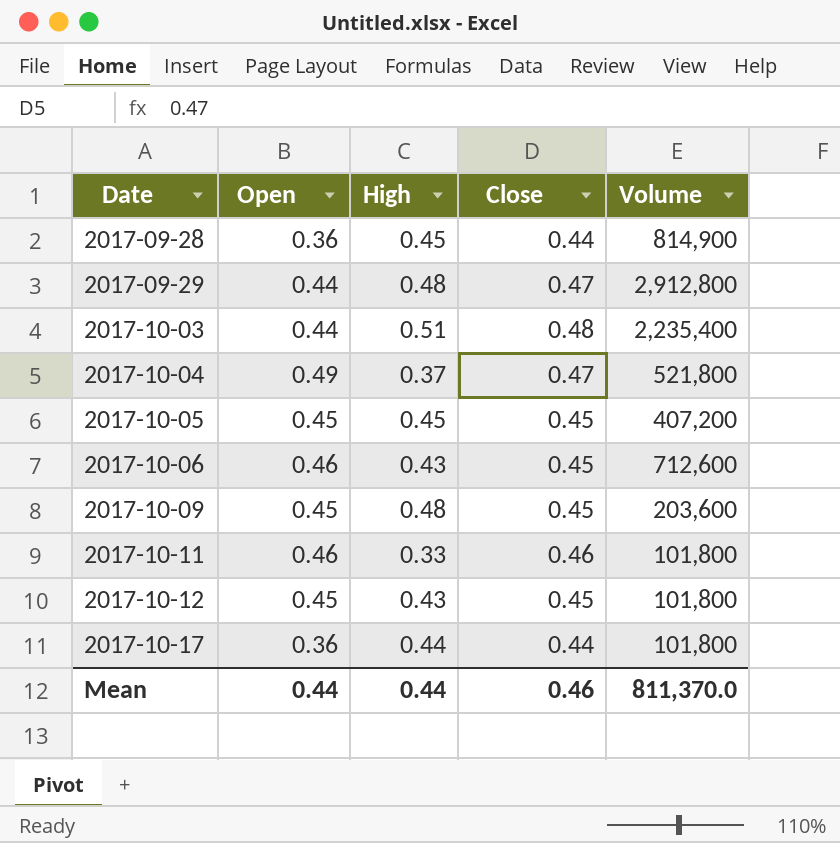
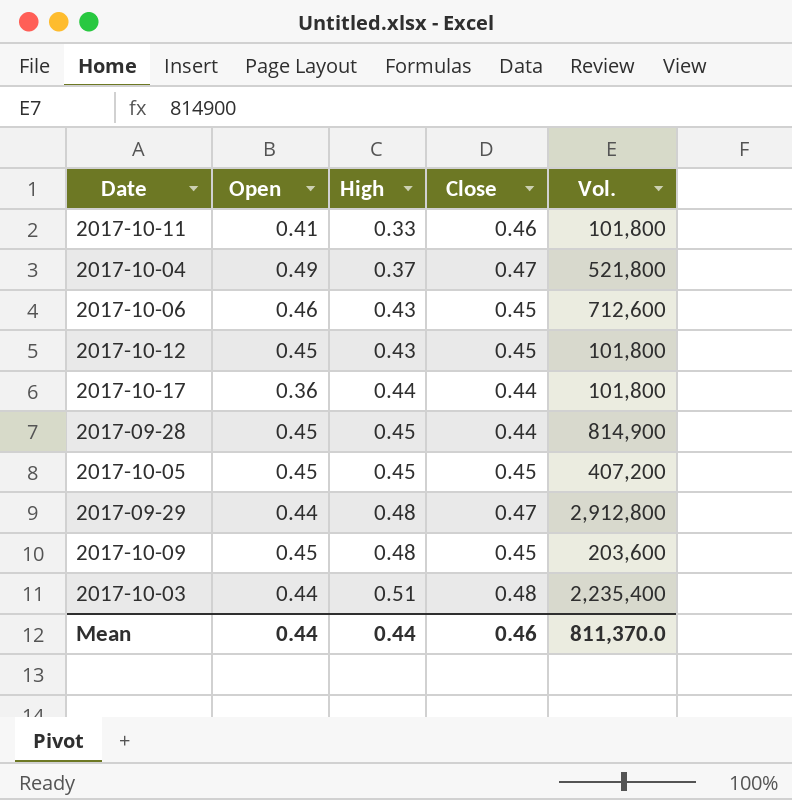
row order: Date ascending -> High ascending
column name: Volume -> Vol.
2017-10-11 | Open: 0.46 -> 0.41
2017-09-28 | Open: 0.36 -> 0.45

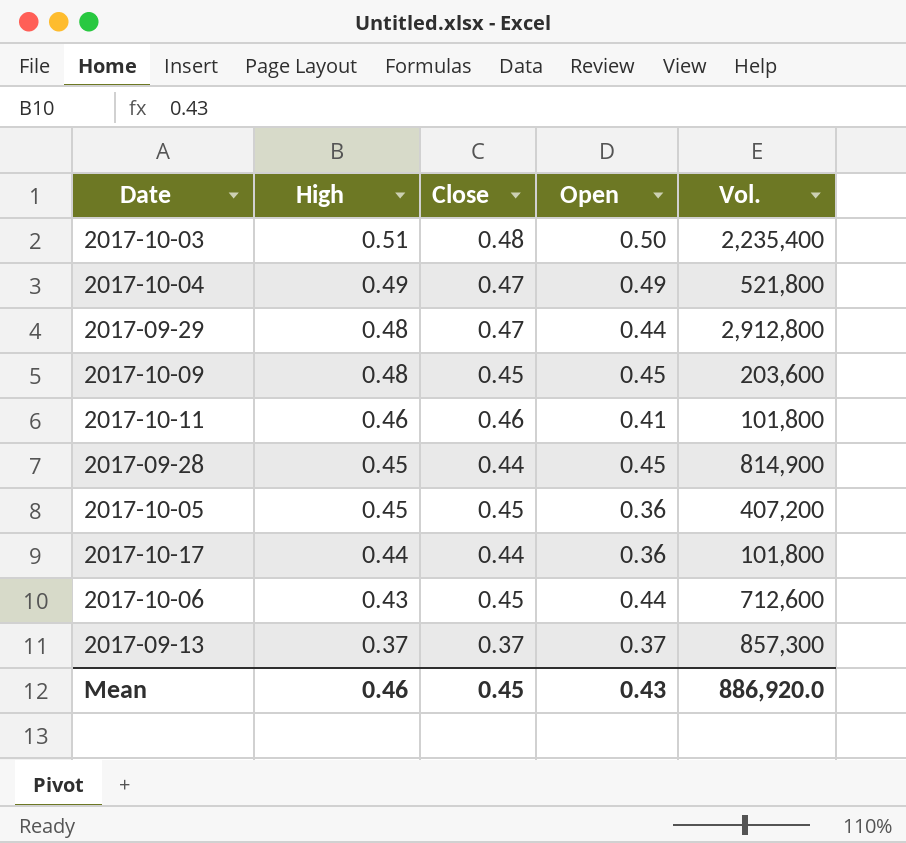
row order: High ascending -> High descending
column Open | position: 2 -> 4
row 2017-10-12: 0.45 | 0.43 | 0.45 | 101,800 -> none
2017-10-03 | Open: 0.44 -> 0.50
2017-10-04 | High: 0.37 -> 0.49
2017-10-11 | High: 0.33 -> 0.46
2017-10-05 | Open: 0.45 -> 0.36
2017-10-06 | Open: 0.46 -> 0.44
row 2017-09-13: none -> 0.37 | 0.37 | 0.37 | 857,300
Mean | High: 0.44 -> 0.46
Mean | Close: 0.46 -> 0.45
Mean | Open: 0.44 -> 0.43
Mean | Vol.: 811,370.0 -> 886,920.0

